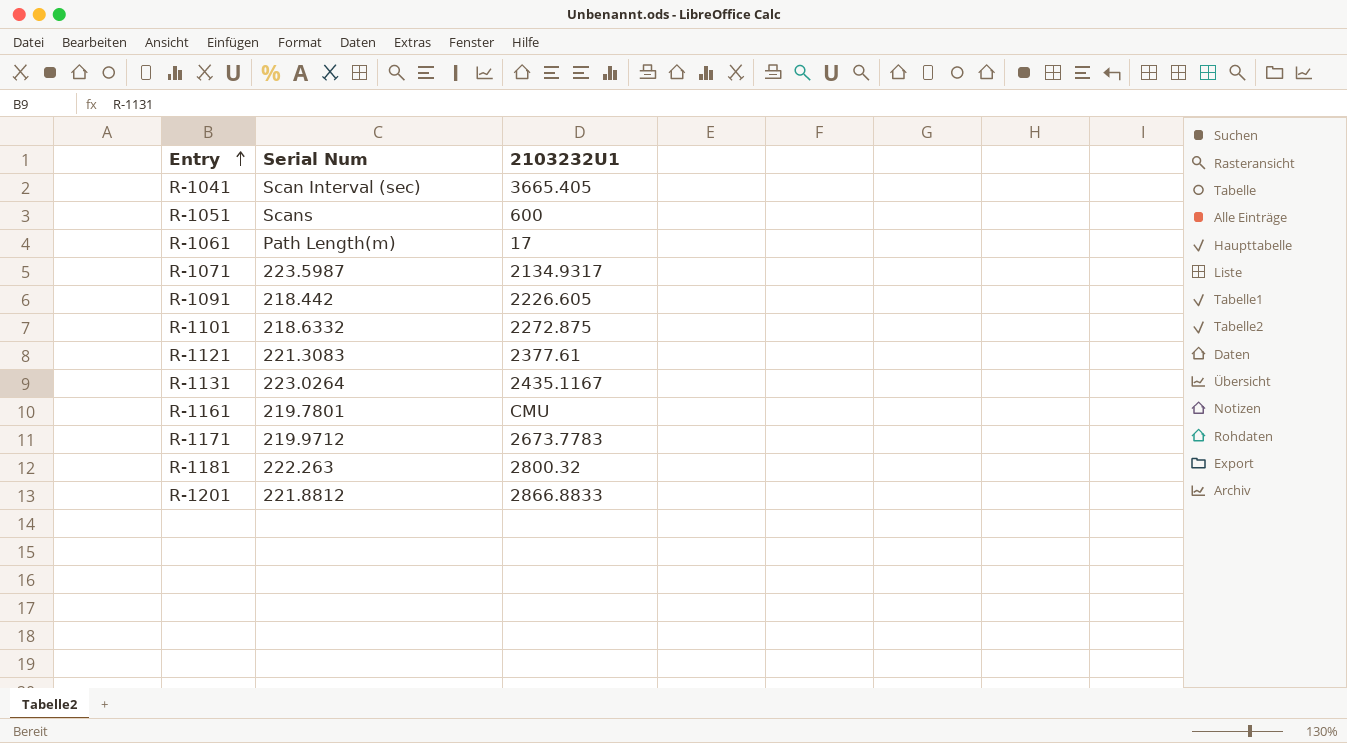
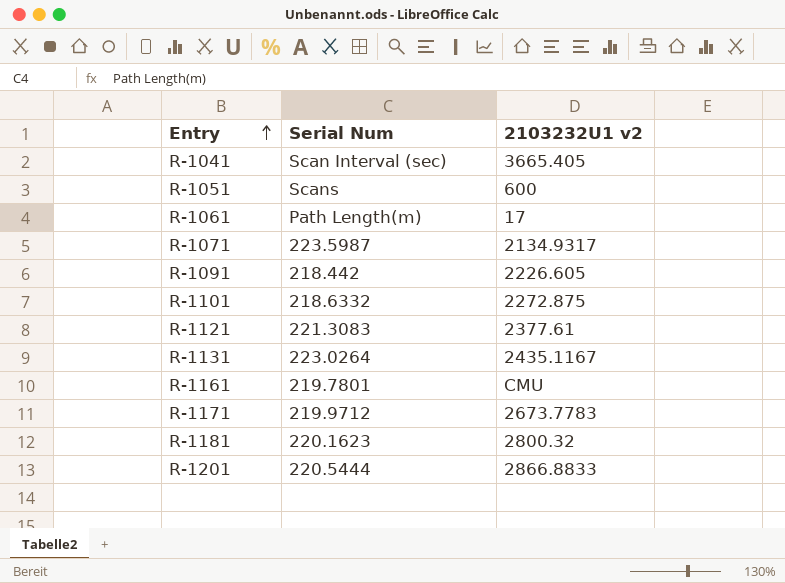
column name: 2103232U1 -> 2103232U1 v2
R-1181 | Serial Num: 222.263 -> 220.1623
R-1201 | Serial Num: 221.8812 -> 220.5444

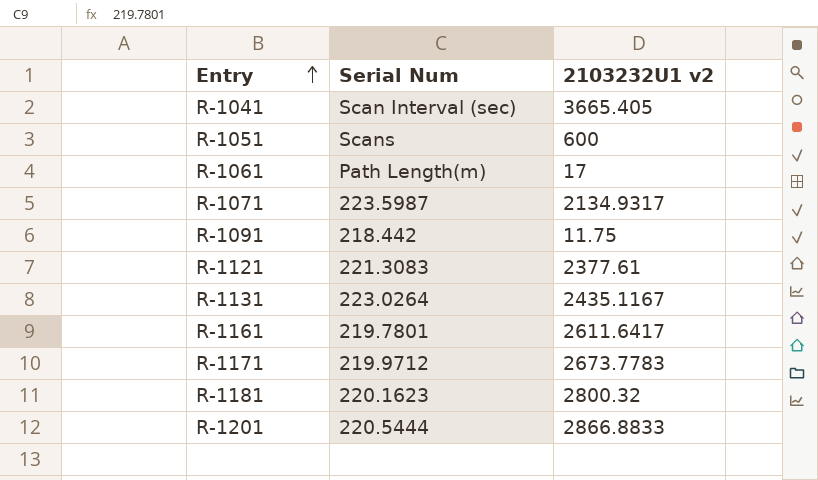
row R-1101: 218.6332 | 2272.875 -> none
R-1091 | 2103232U1 v2: 2226.605 -> 11.75
R-1161 | 2103232U1 v2: CMU -> 2611.6417

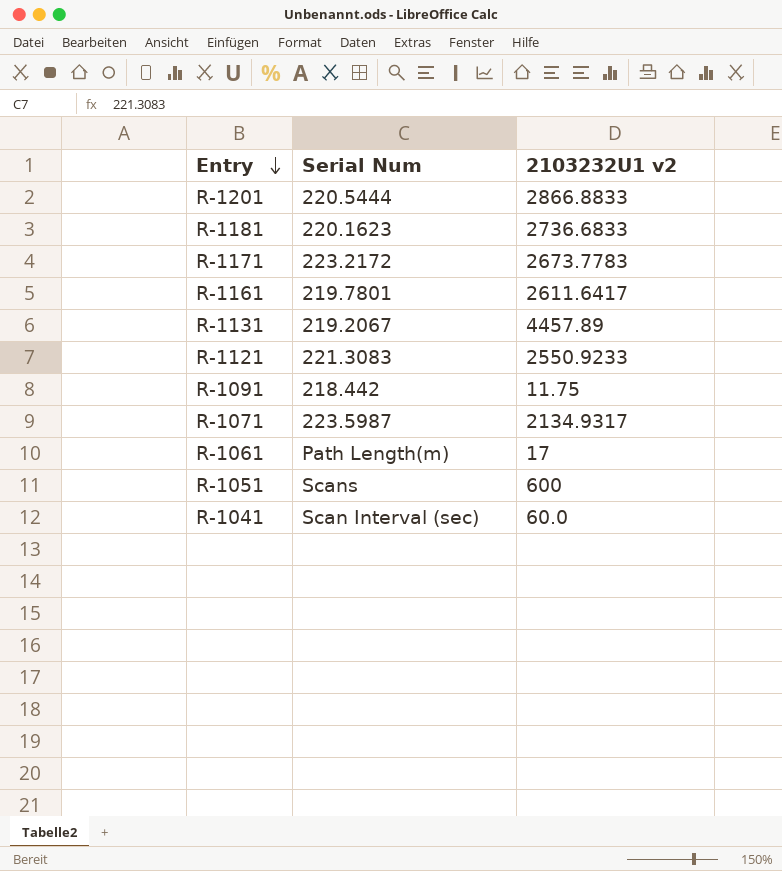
row order: Entry ascending -> Entry descending
R-1181 | 2103232U1 v2: 2800.32 -> 2736.6833
R-1171 | Serial Num: 219.9712 -> 223.2172
R-1131 | Serial Num: 223.0264 -> 219.2067
R-1131 | 2103232U1 v2: 2435.1167 -> 4457.89
R-1121 | 2103232U1 v2: 2377.61 -> 2550.9233
R-1041 | 2103232U1 v2: 3665.405 -> 60.0

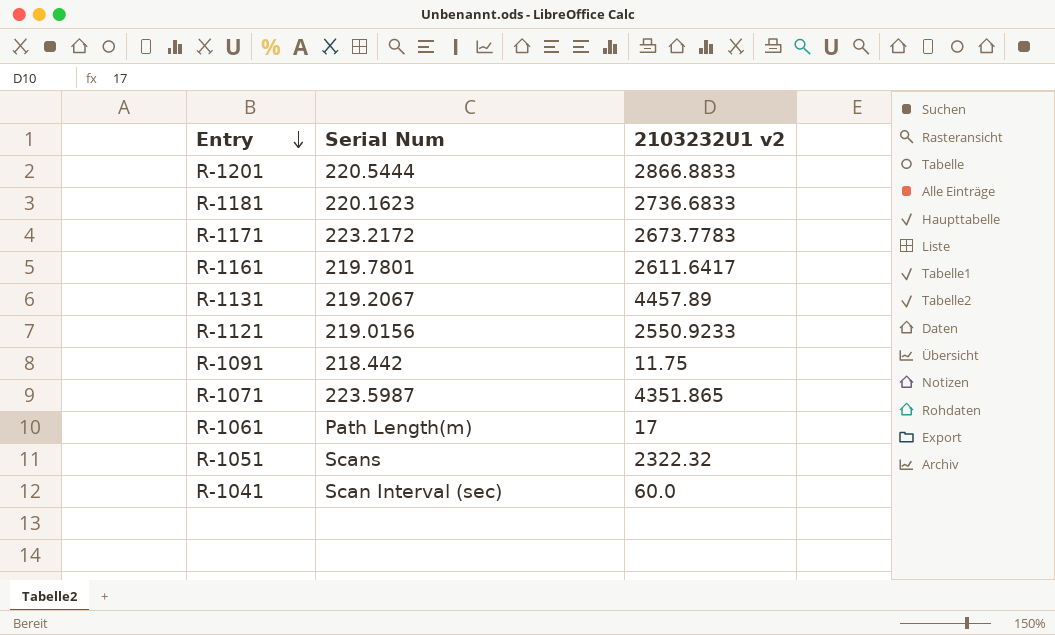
R-1121 | Serial Num: 221.3083 -> 219.0156
R-1071 | 2103232U1 v2: 2134.9317 -> 4351.865
R-1051 | 2103232U1 v2: 600 -> 2322.32

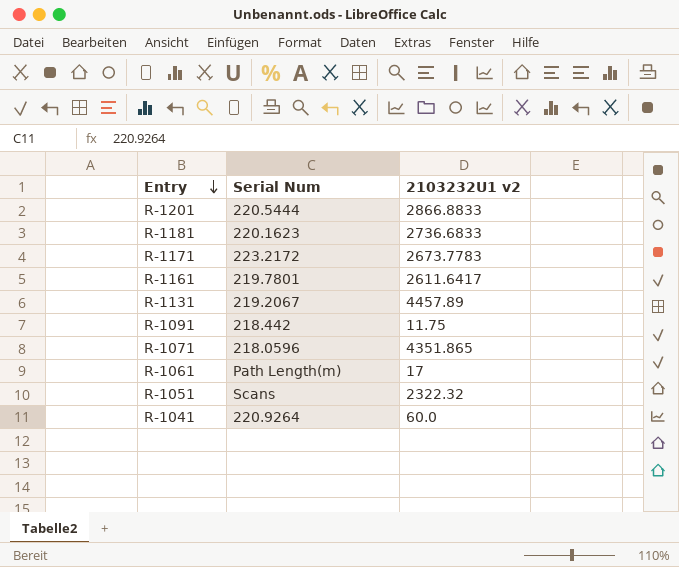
row R-1121: 219.0156 | 2550.9233 -> none
R-1071 | Serial Num: 223.5987 -> 218.0596
R-1041 | Serial Num: Scan Interval (sec) -> 220.9264

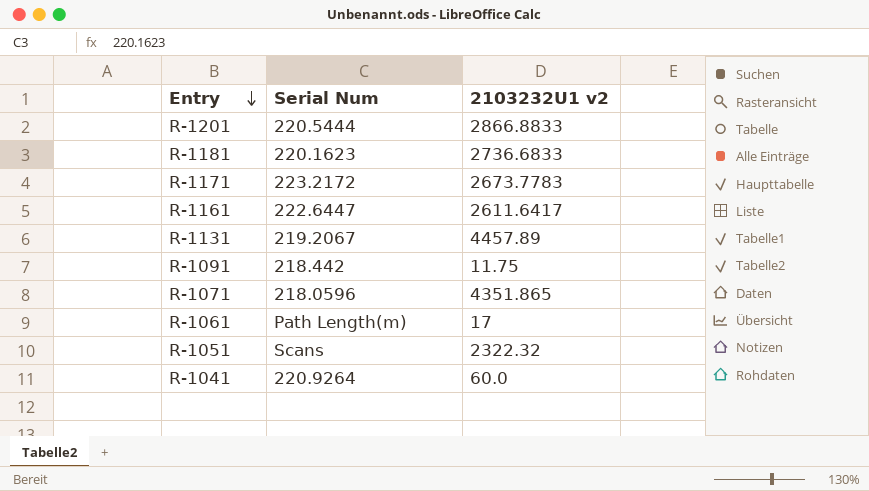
R-1161 | Serial Num: 219.7801 -> 222.6447

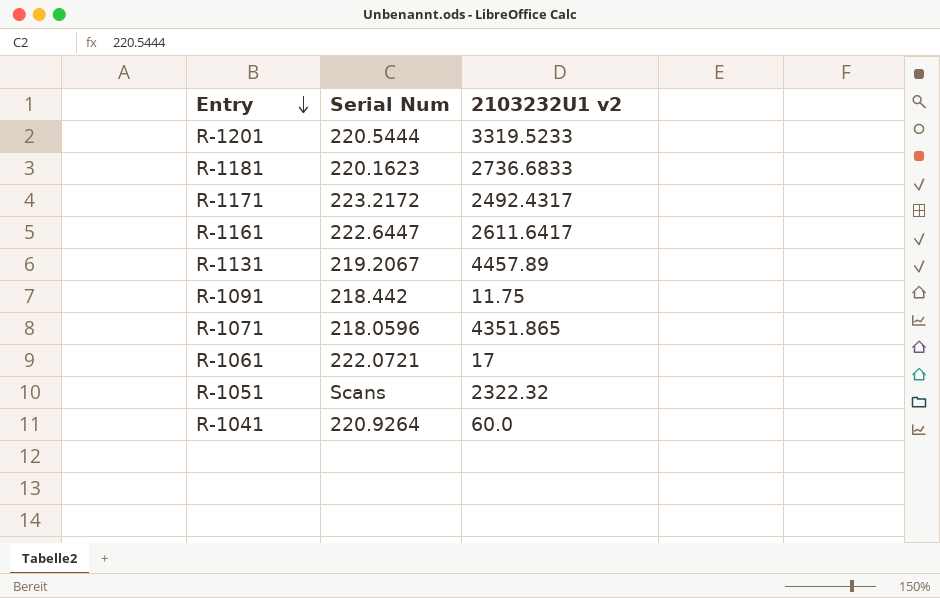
R-1201 | 2103232U1 v2: 2866.8833 -> 3319.5233
R-1171 | 2103232U1 v2: 2673.7783 -> 2492.4317
R-1061 | Serial Num: Path Length(m) -> 222.0721

